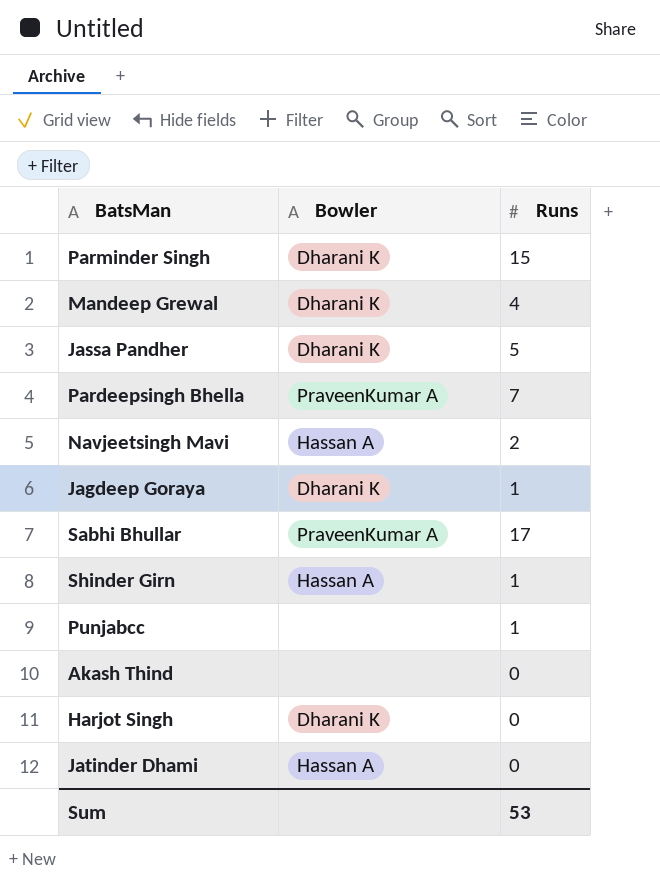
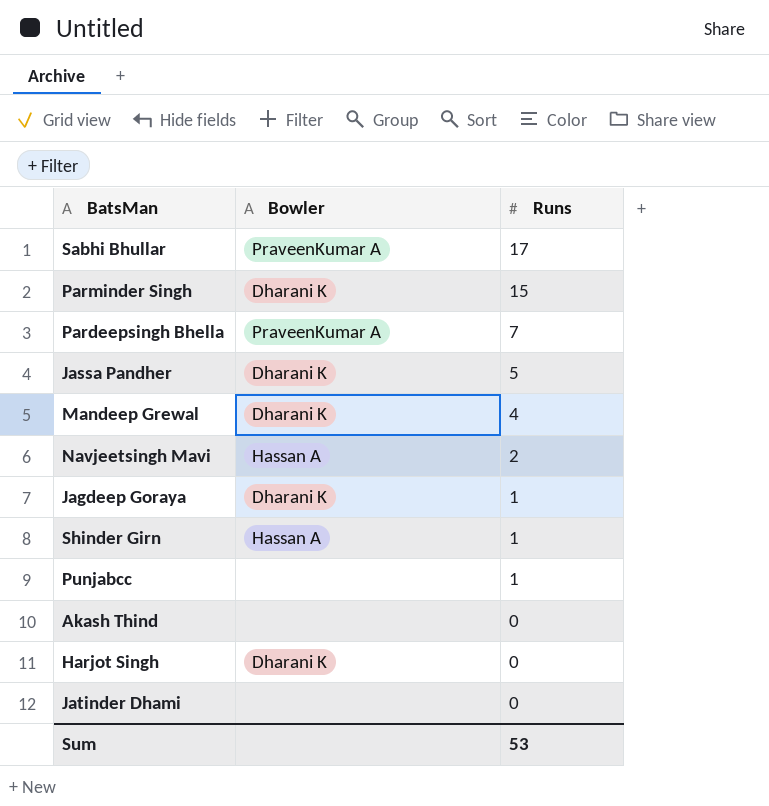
row order: none -> Runs descending
Jatinder Dhami | Bowler: Hassan A -> none

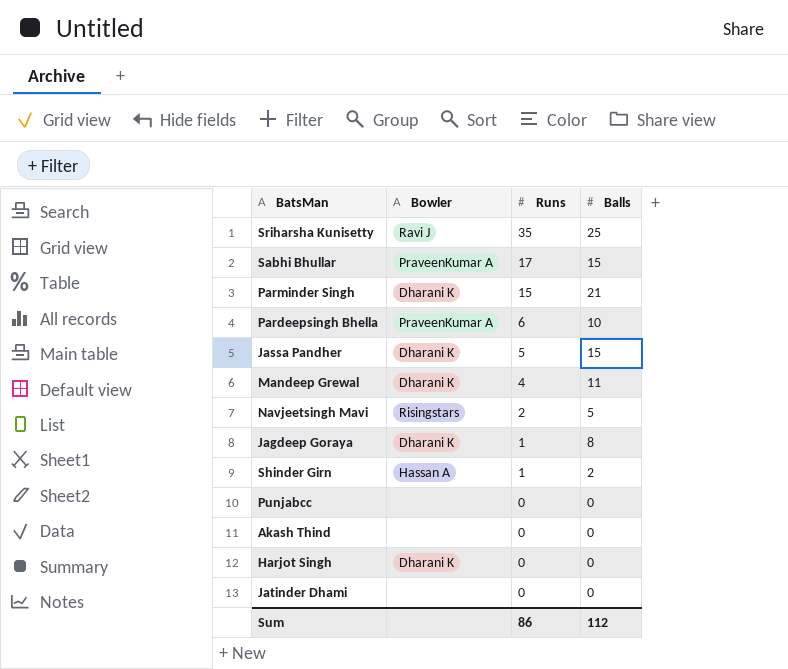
column Balls | position: none -> 4
row Sriharsha Kunisetty: none -> Ravi J | 35 | 25
Pardeepsingh Bhella | Runs: 7 -> 6
Navjeetsingh Mavi | Bowler: Hassan A -> Risingstars
Punjabcc | Runs: 1 -> 0
Sum | Runs: 53 -> 86

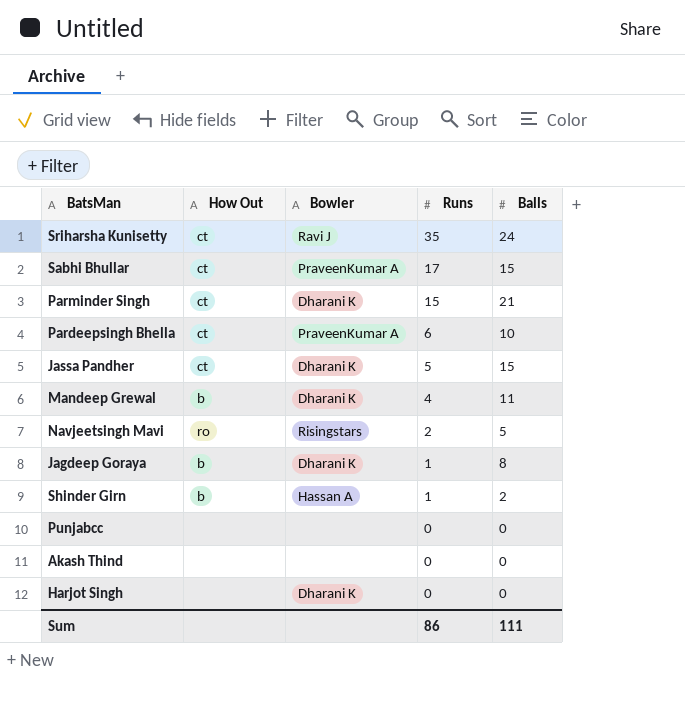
column How Out | position: none -> 2
row Jatinder Dhami: none | 0 | 0 -> none
Sriharsha Kunisetty | Balls: 25 -> 24
Sum | Balls: 112 -> 111

